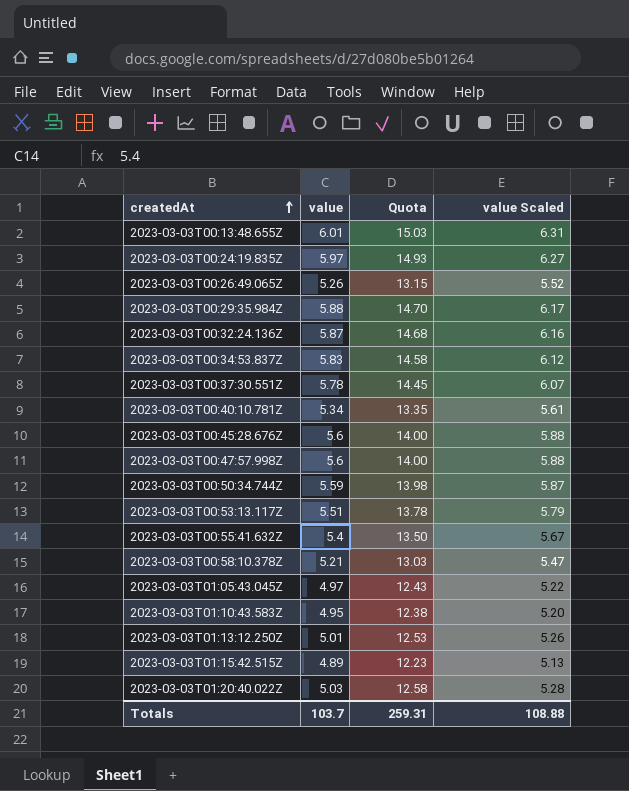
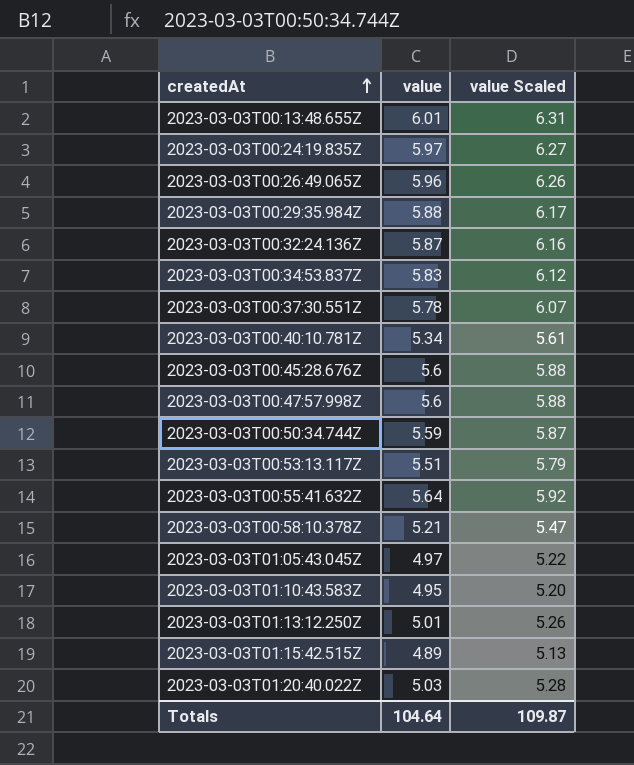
column Quota | formula: [value] * 2.5 -> none
2023-03-03T00:26:49.065Z | value: 5.26 -> 5.96
2023-03-03T00:26:49.065Z | value Scaled: 5.52 -> 6.26
2023-03-03T00:55:41.632Z | value: 5.4 -> 5.64
2023-03-03T00:55:41.632Z | value Scaled: 5.67 -> 5.92
Totals | value: 103.7 -> 104.64
Totals | value Scaled: 108.88 -> 109.87

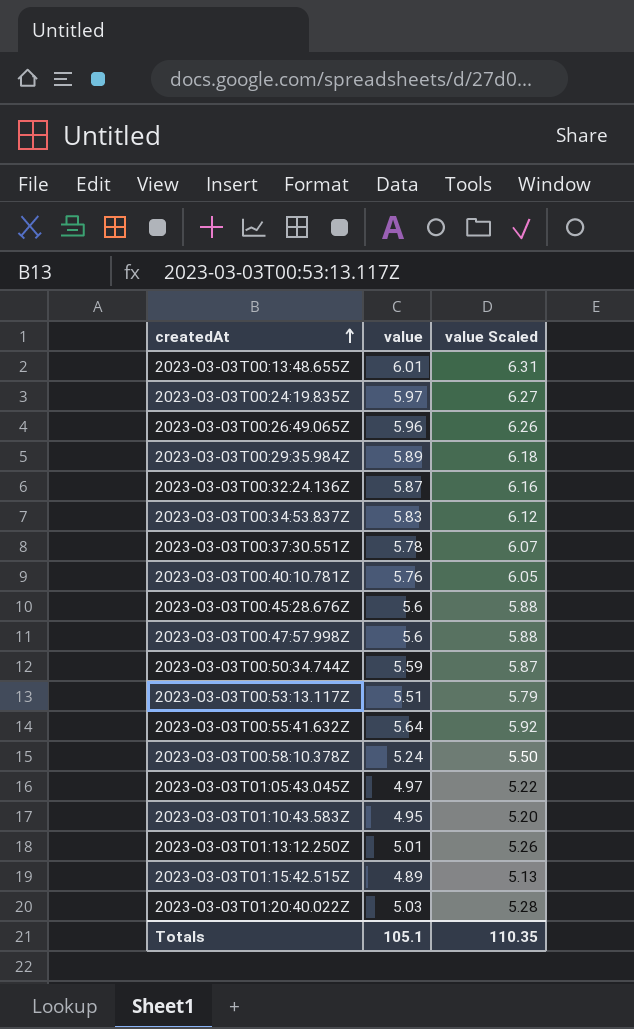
2023-03-03T00:29:35.984Z | value: 5.88 -> 5.89
2023-03-03T00:29:35.984Z | value Scaled: 6.17 -> 6.18
2023-03-03T00:40:10.781Z | value: 5.34 -> 5.76
2023-03-03T00:40:10.781Z | value Scaled: 5.61 -> 6.05
2023-03-03T00:58:10.378Z | value: 5.21 -> 5.24
2023-03-03T00:58:10.378Z | value Scaled: 5.47 -> 5.50
Totals | value: 104.64 -> 105.1
Totals | value Scaled: 109.87 -> 110.35

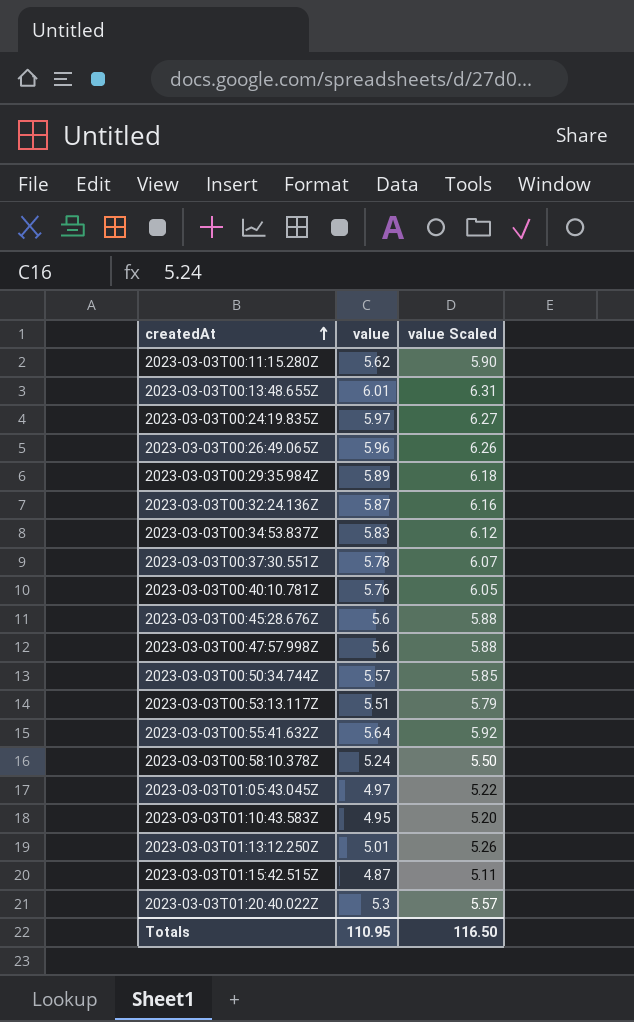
row 2023-03-03T00:11:15.280Z: none -> 5.62 | 5.90
2023-03-03T00:50:34.744Z | value: 5.59 -> 5.57
2023-03-03T00:50:34.744Z | value Scaled: 5.87 -> 5.85
2023-03-03T01:15:42.515Z | value: 4.89 -> 4.87
2023-03-03T01:15:42.515Z | value Scaled: 5.13 -> 5.11
2023-03-03T01:20:40.022Z | value: 5.03 -> 5.3
2023-03-03T01:20:40.022Z | value Scaled: 5.28 -> 5.57
Totals | value: 105.1 -> 110.95
Totals | value Scaled: 110.35 -> 116.50

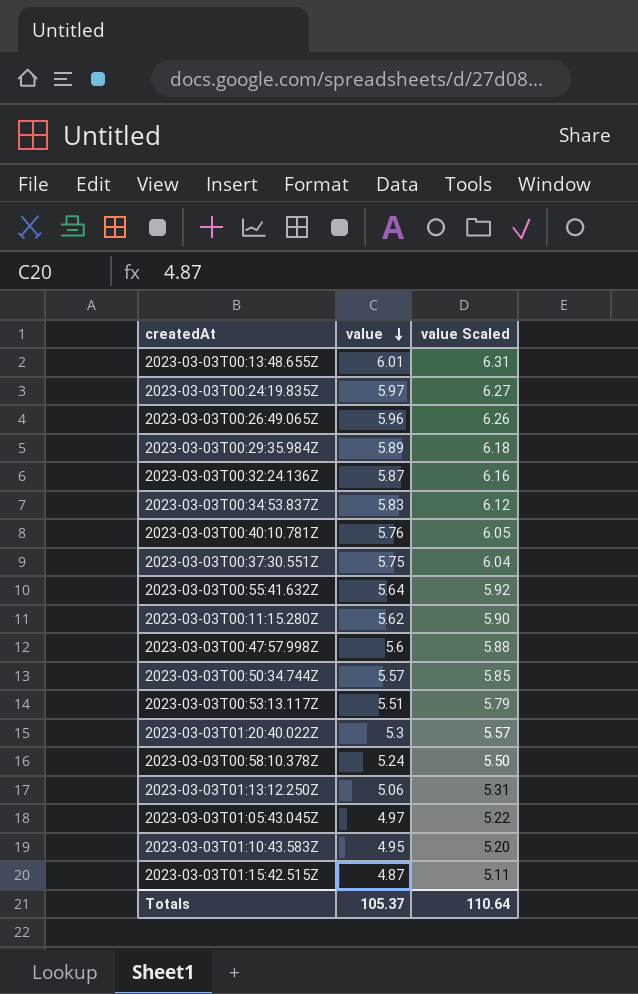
row order: createdAt ascending -> value descending
row 2023-03-03T00:45:28.676Z: 5.6 | 5.88 -> none
2023-03-03T00:37:30.551Z | value: 5.78 -> 5.75
2023-03-03T00:37:30.551Z | value Scaled: 6.07 -> 6.04
2023-03-03T01:13:12.250Z | value: 5.01 -> 5.06
2023-03-03T01:13:12.250Z | value Scaled: 5.26 -> 5.31
Totals | value: 110.95 -> 105.37
Totals | value Scaled: 116.50 -> 110.64

